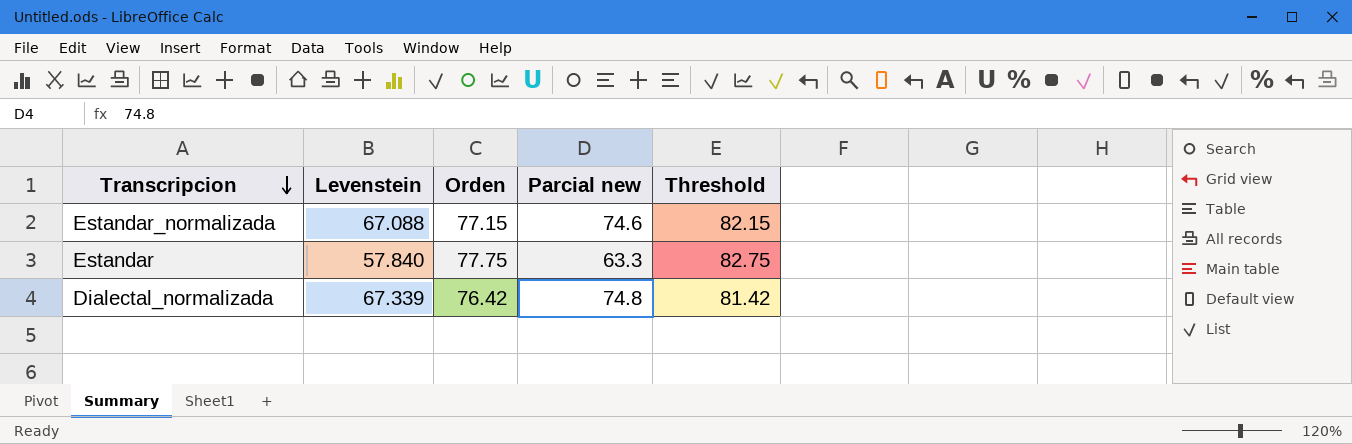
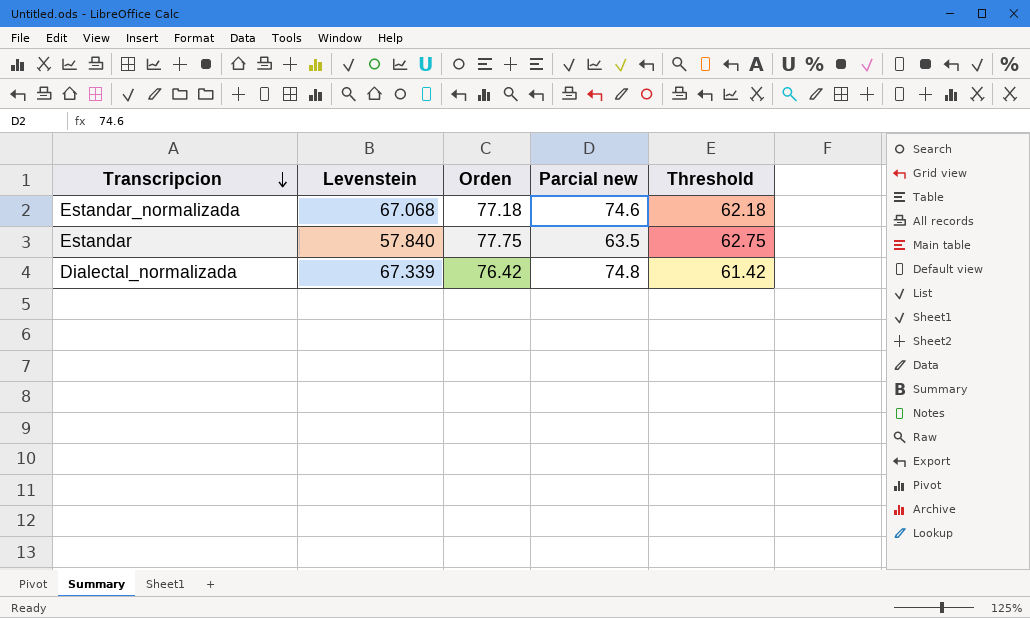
column Threshold | formula: [Orden] + 5 -> [Orden] - 15
Estandar_normalizada | Levenstein: 67.088 -> 67.068
Estandar_normalizada | Orden: 77.15 -> 77.18
Estandar | Parcial new: 63.3 -> 63.5

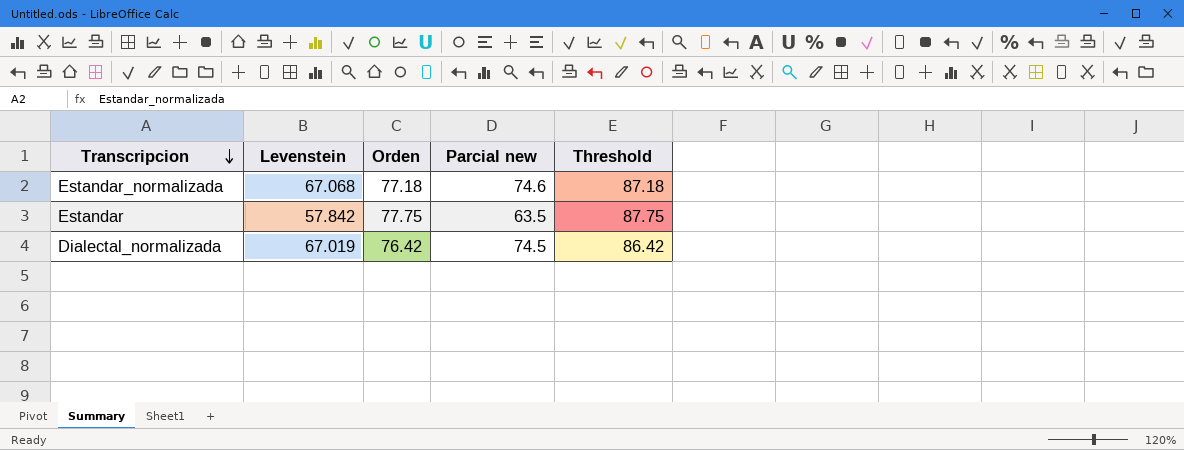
column Threshold | formula: [Orden] - 15 -> [Orden] + 10
Estandar | Levenstein: 57.840 -> 57.842
Dialectal_normalizada | Levenstein: 67.339 -> 67.019
Dialectal_normalizada | Parcial new: 74.8 -> 74.5

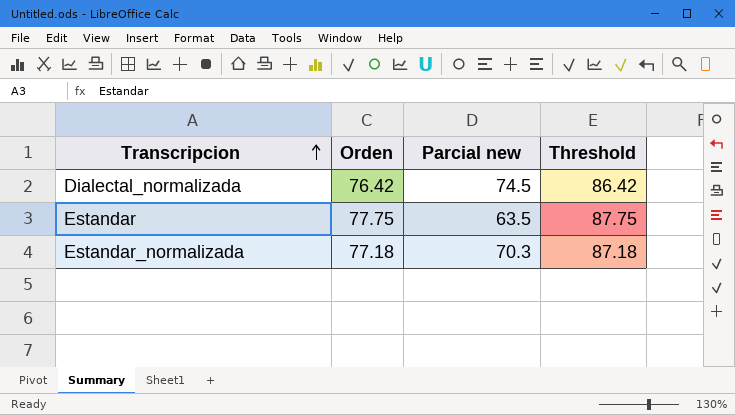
row order: Transcripcion descending -> Transcripcion ascending
column Levenstein | position: 2 -> none
Estandar_normalizada | Parcial new: 74.6 -> 70.3

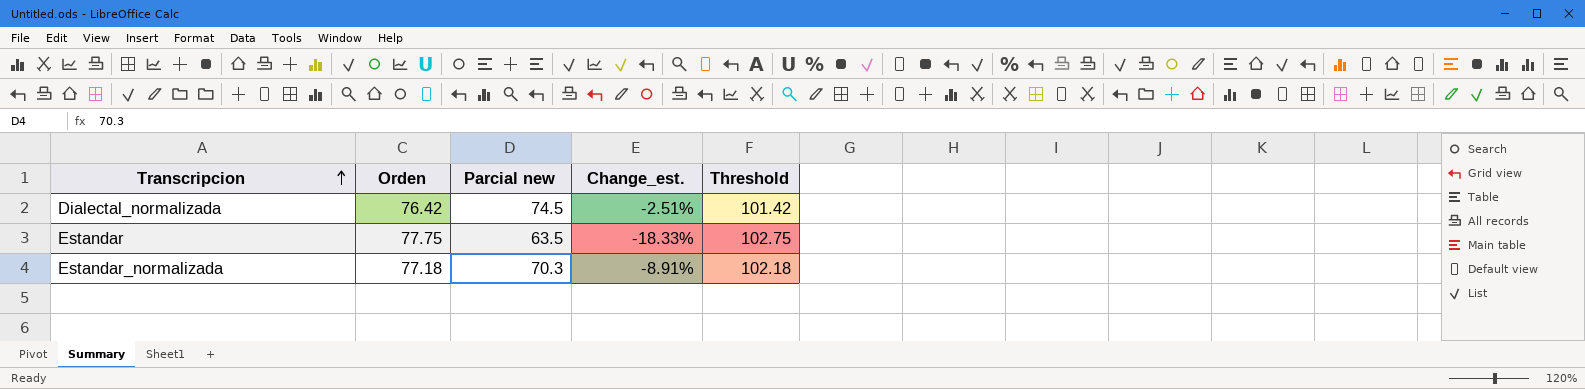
column Change_est. | formula: none -> ([Parcial new] - [Orden]) / [Orden]
column Threshold | formula: [Orden] + 10 -> [Orden] + 25

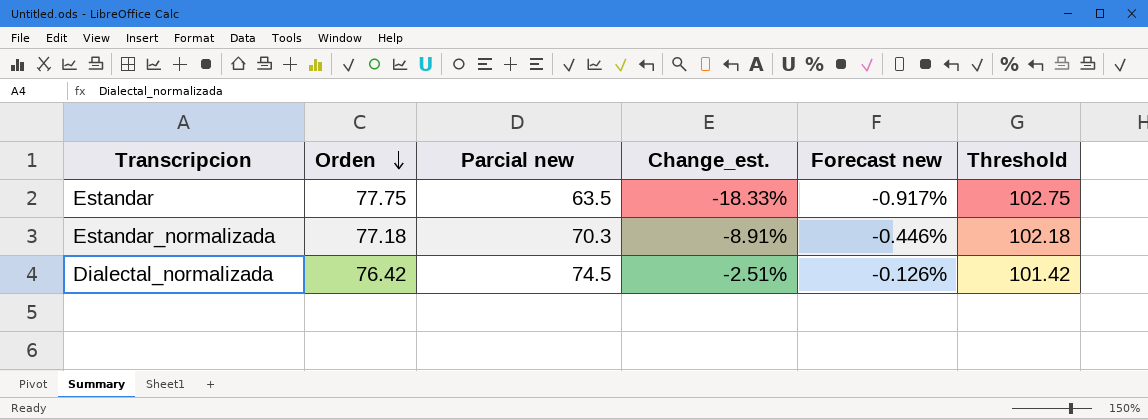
row order: Transcripcion ascending -> Orden descending
column Forecast new | formula: none -> [Change_est.] * 0.05

